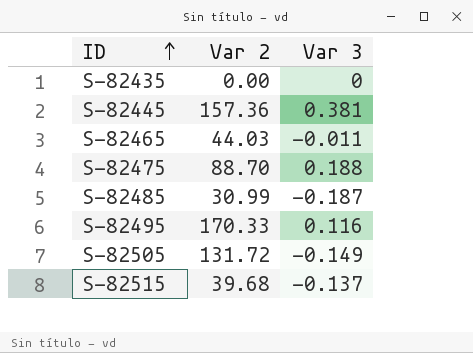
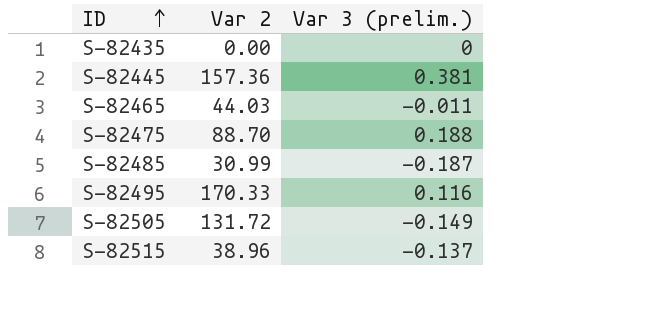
column name: Var 3 -> Var 3 (prelim.)
S-82515 | Var 2: 39.68 -> 38.96

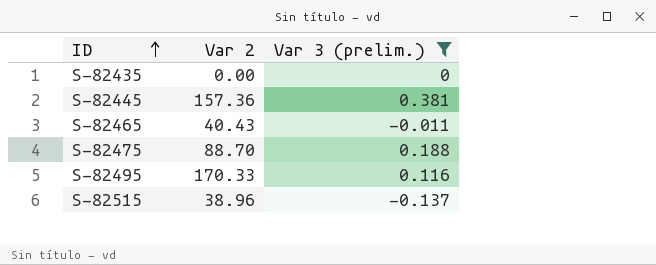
filter: none -> Var 3 (prelim.) >= -0.137
S-82465 | Var 2: 44.03 -> 40.43

